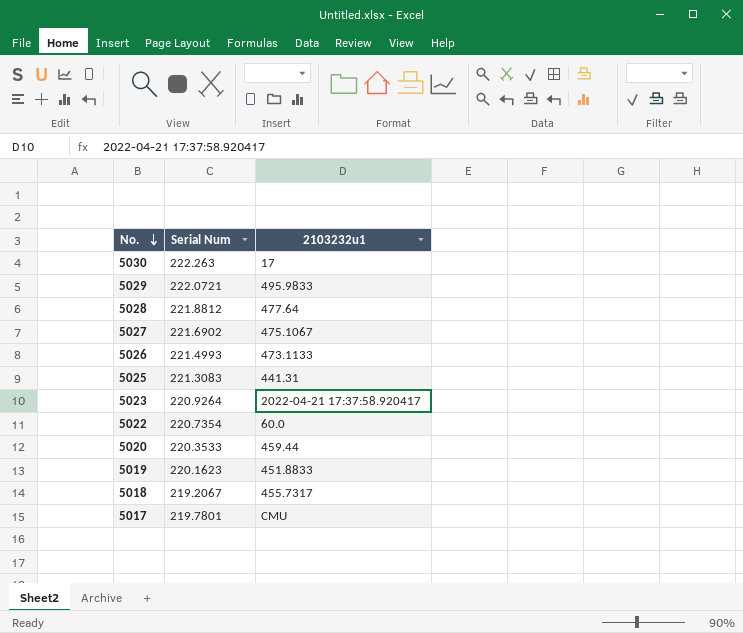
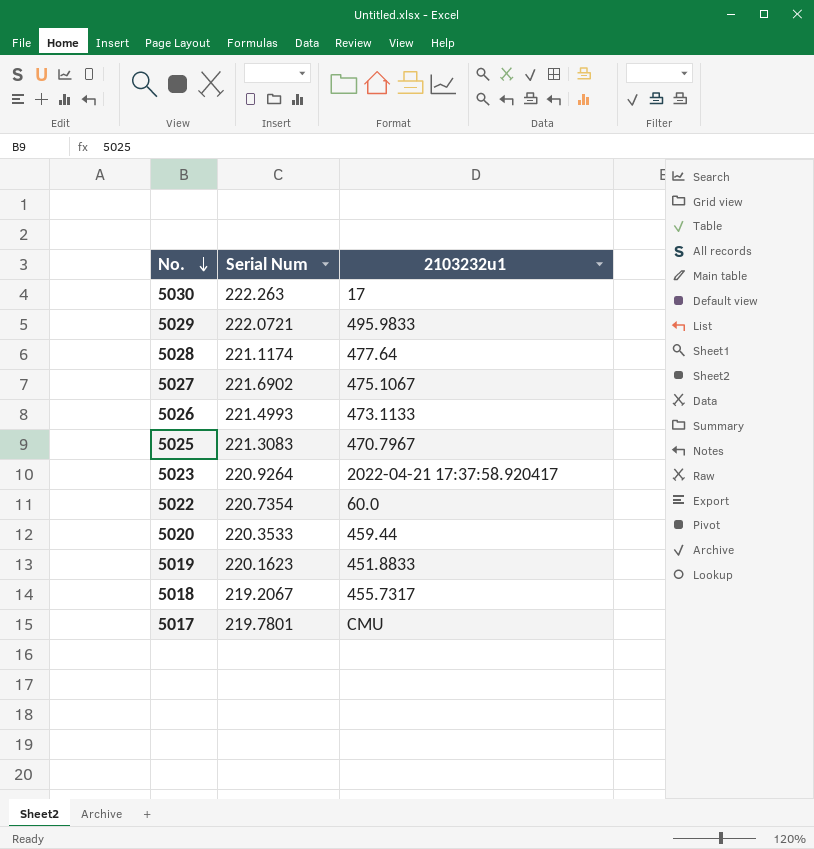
5028 | Serial Num: 221.8812 -> 221.1174
5025 | 2103232u1: 441.31 -> 470.7967

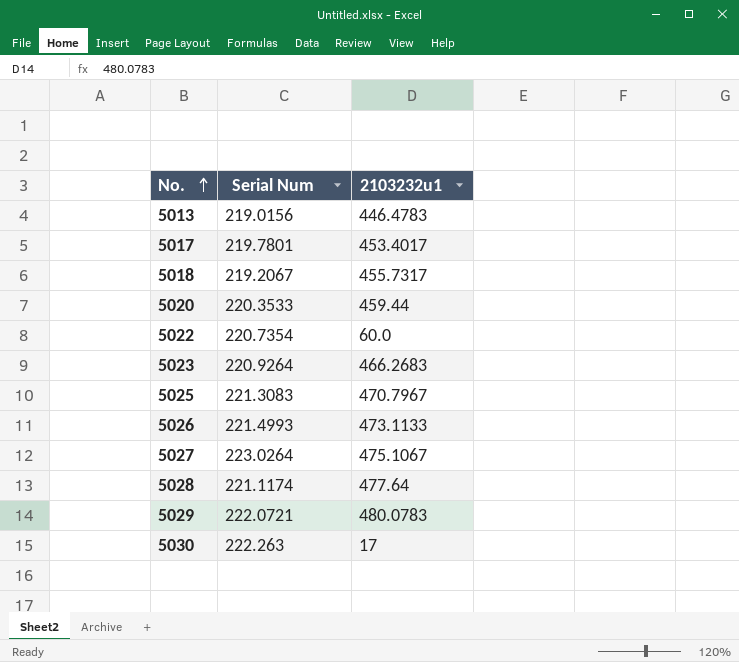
row order: No. descending -> No. ascending
row 5019: 220.1623 | 451.8833 -> none
row 5013: none -> 219.0156 | 446.4783
5017 | 2103232u1: CMU -> 453.4017
5023 | 2103232u1: 2022-04-21 17:37:58.920417 -> 466.2683
5027 | Serial Num: 221.6902 -> 223.0264
5029 | 2103232u1: 495.9833 -> 480.0783

